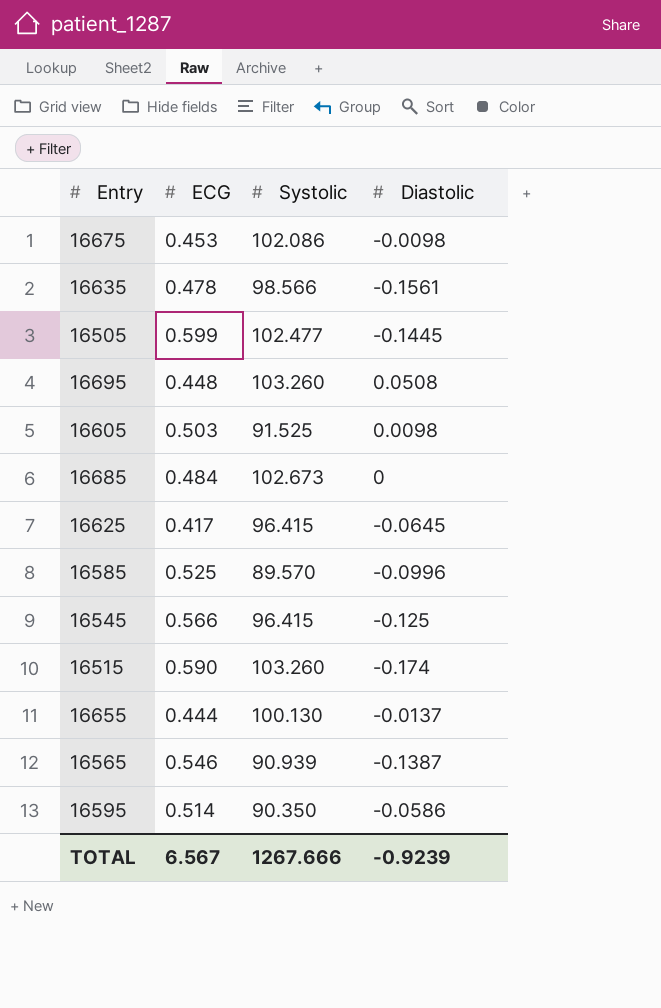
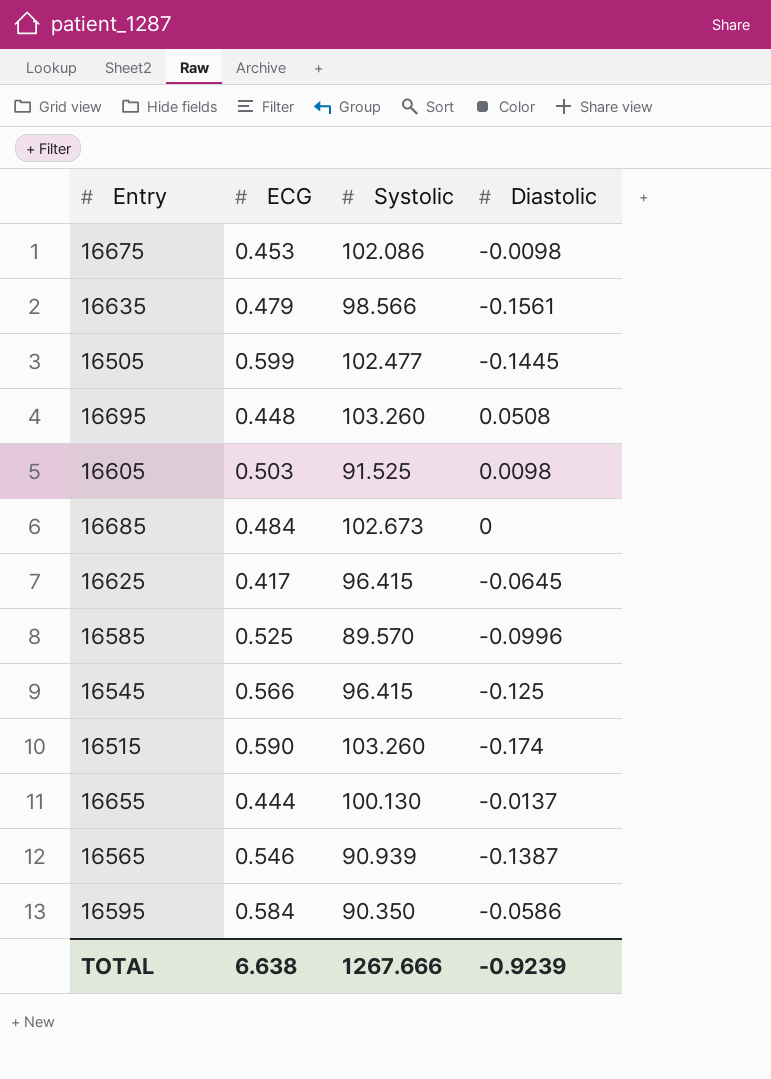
16635 | ECG: 0.478 -> 0.479
16595 | ECG: 0.514 -> 0.584
TOTAL | ECG: 6.567 -> 6.638

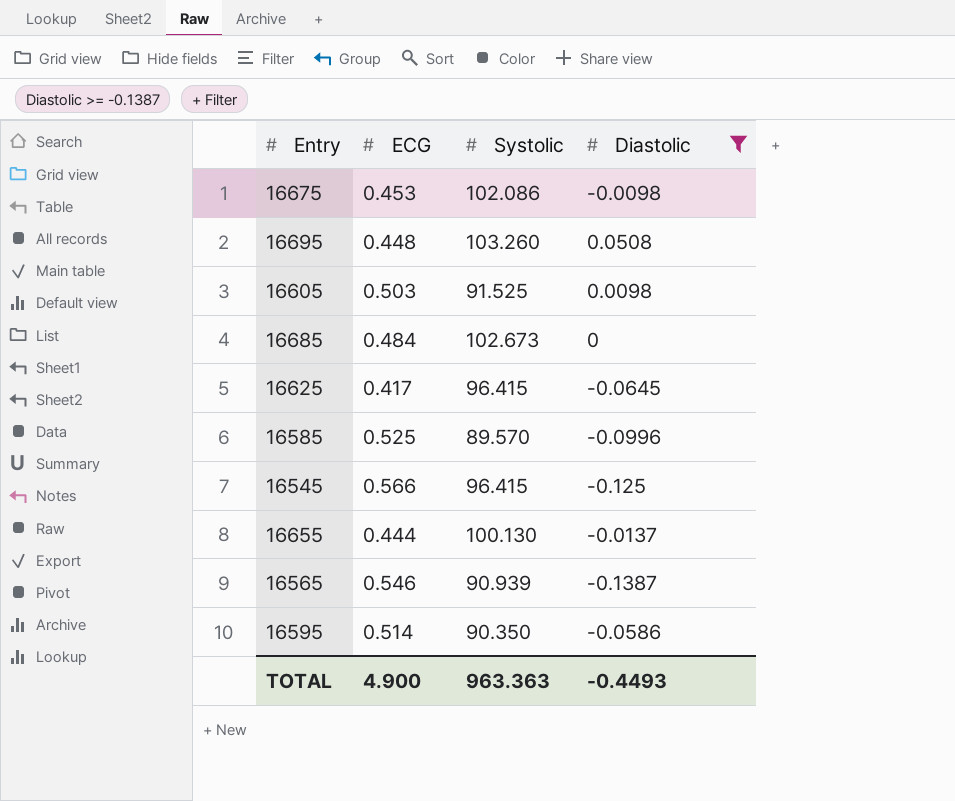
filter: none -> Diastolic >= -0.1387
16595 | ECG: 0.584 -> 0.514
TOTAL | ECG: 6.638 -> 4.900
TOTAL | Systolic: 1267.666 -> 963.363
TOTAL | Diastolic: -0.9239 -> -0.4493

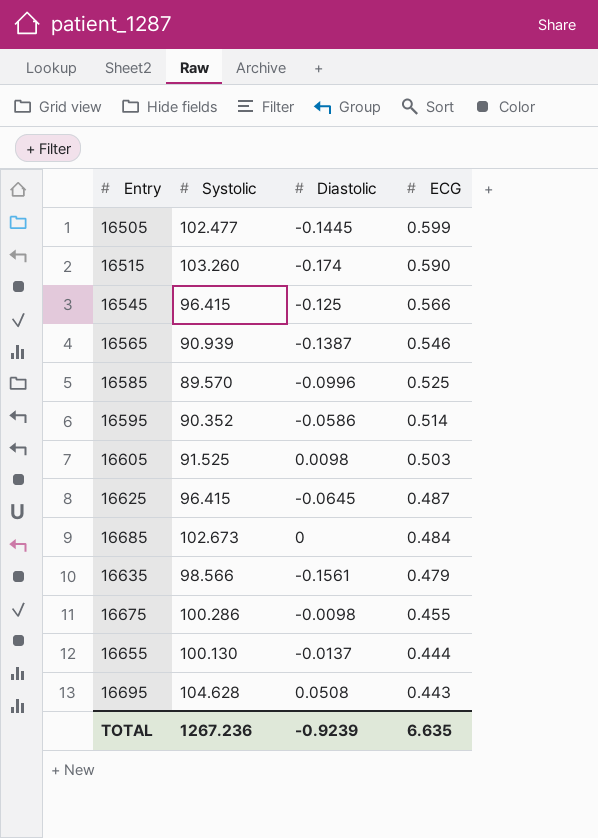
filter: Diastolic >= -0.1387 -> none
row order: none -> ECG descending
column ECG | position: 2 -> 4
16595 | Systolic: 90.350 -> 90.352
16625 | ECG: 0.417 -> 0.487
16675 | Systolic: 102.086 -> 100.286
16675 | ECG: 0.453 -> 0.455
16695 | Systolic: 103.260 -> 104.628
16695 | ECG: 0.448 -> 0.443
TOTAL | Systolic: 963.363 -> 1267.236
TOTAL | Diastolic: -0.4493 -> -0.9239
TOTAL | ECG: 4.900 -> 6.635

